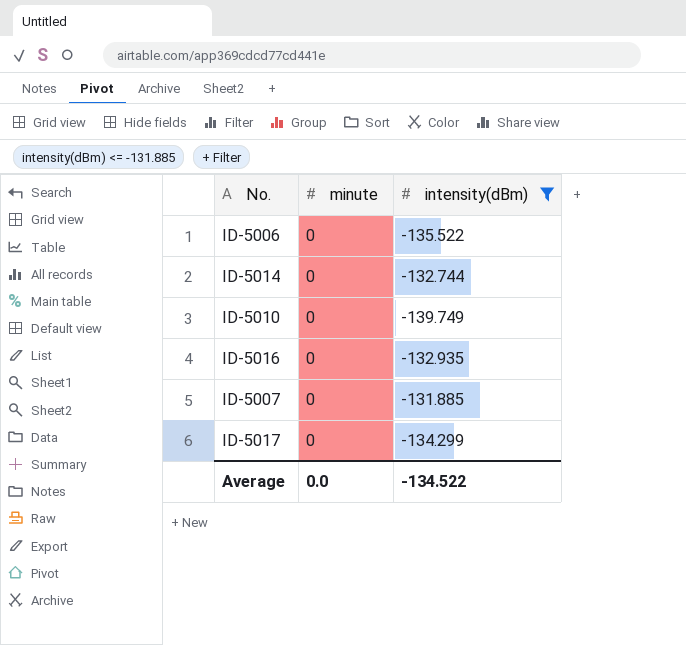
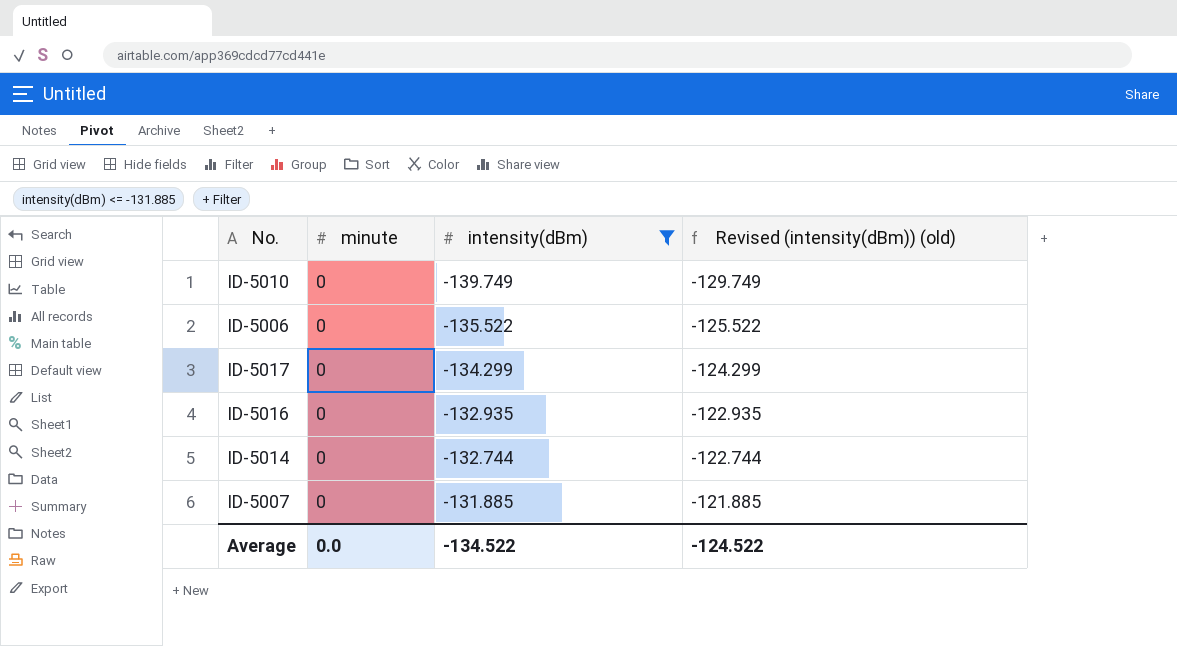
row order: none -> intensity(dBm) ascending
column Revised (intensity(dBm)) (old) | formula: none -> [intensity(dBm)] + 10

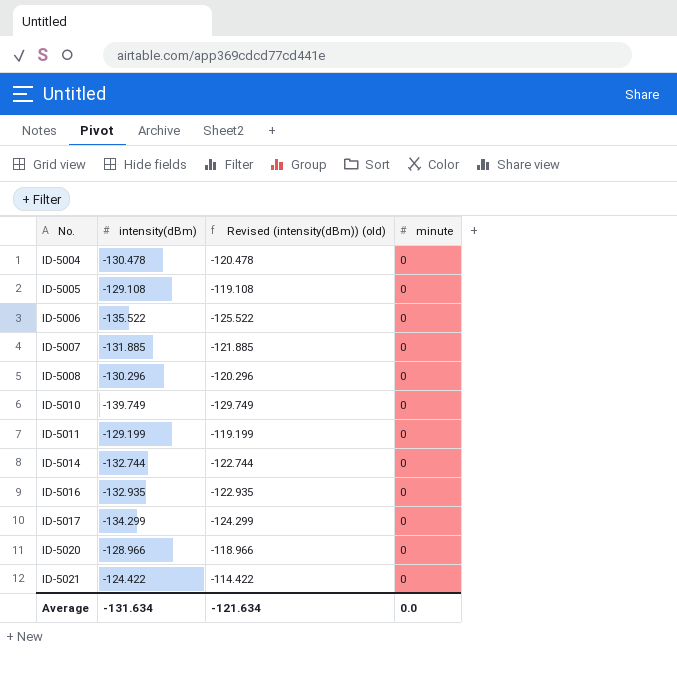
filter: intensity(dBm) <= -131.885 -> none
row order: intensity(dBm) ascending -> No. ascending
column minute | position: 2 -> 4
Average | intensity(dBm): -134.522 -> -131.634
Average | Revised (intensity(dBm)) (old): -124.522 -> -121.634

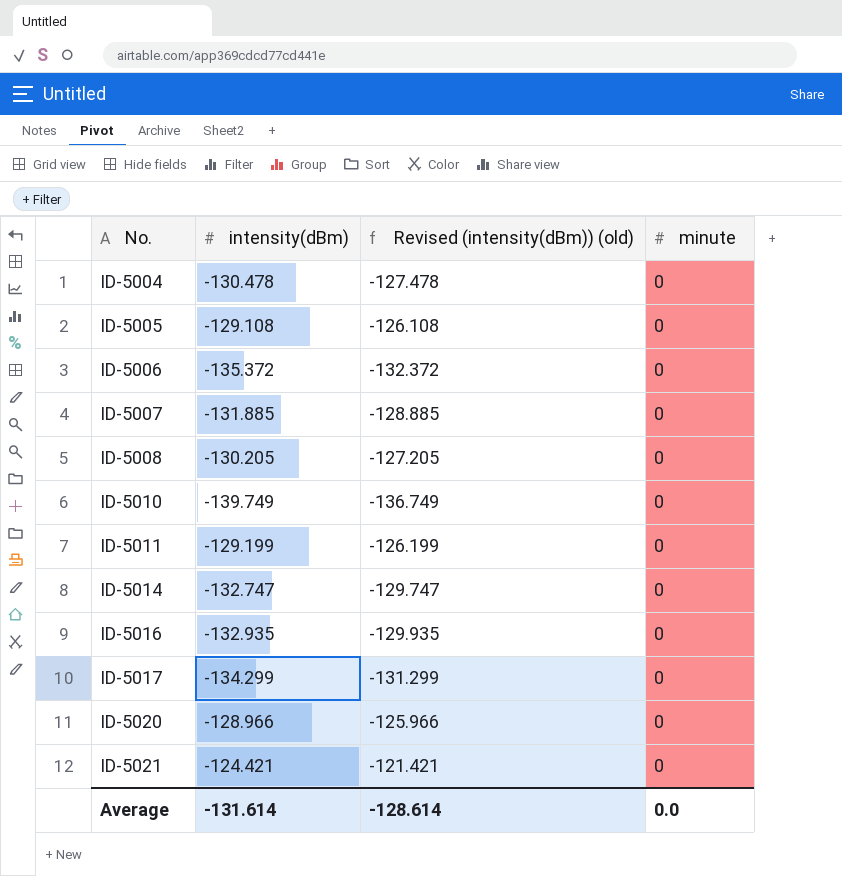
column Revised (intensity(dBm)) (old) | formula: [intensity(dBm)] + 10 -> [intensity(dBm)] + 3
ID-5006 | intensity(dBm): -135.522 -> -135.372
ID-5008 | intensity(dBm): -130.296 -> -130.205
ID-5014 | intensity(dBm): -132.744 -> -132.747
ID-5021 | intensity(dBm): -124.422 -> -124.421
Average | intensity(dBm): -131.634 -> -131.614
Average | Revised (intensity(dBm)) (old): -121.634 -> -128.614

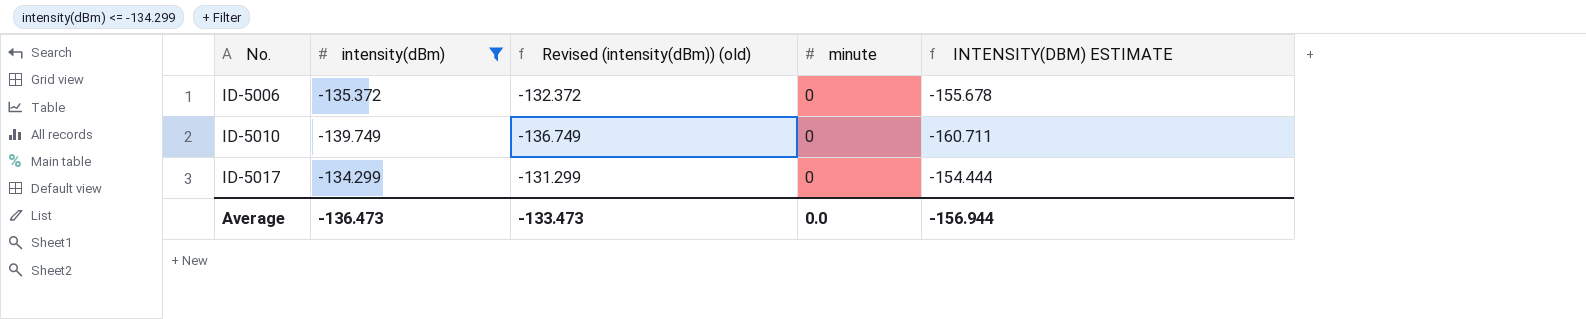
filter: none -> intensity(dBm) <= -134.299
column INTENSITY(DBM) ESTIMATE | formula: none -> [intensity(dBm)] * 1.15
Average | intensity(dBm): -131.614 -> -136.473
Average | Revised (intensity(dBm)) (old): -128.614 -> -133.473

